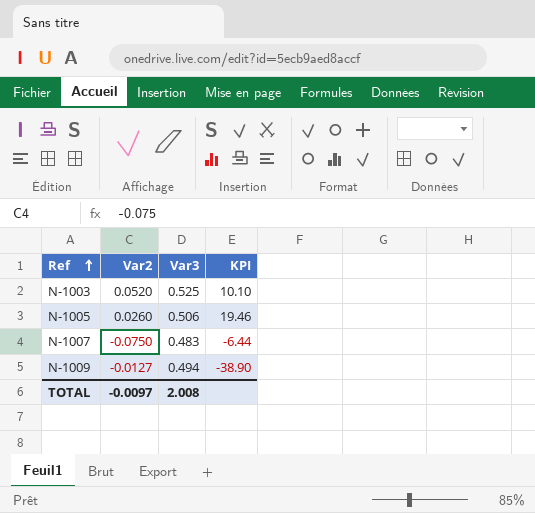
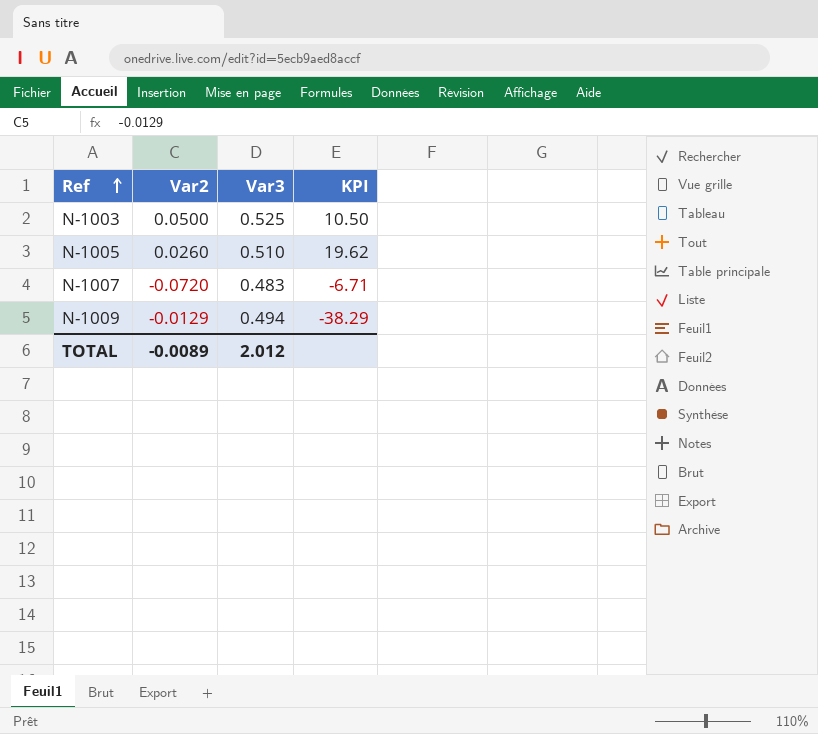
N-1003 | Var2: 0.0520 -> 0.0500
N-1003 | KPI: 10.10 -> 10.50
N-1005 | Var3: 0.506 -> 0.510
N-1005 | KPI: 19.46 -> 19.62
N-1007 | Var2: -0.0750 -> -0.0720
N-1007 | KPI: -6.44 -> -6.71
N-1009 | Var2: -0.0127 -> -0.0129
N-1009 | KPI: -38.90 -> -38.29
TOTAL | Var2: -0.0097 -> -0.0089
TOTAL | Var3: 2.008 -> 2.012

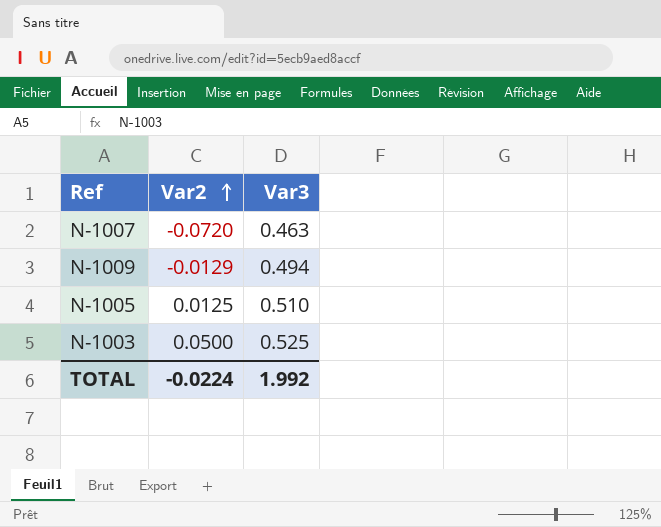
row order: Ref ascending -> Var2 ascending
column KPI | formula: [Var3] / [Var2] -> none
N-1007 | Var3: 0.483 -> 0.463
N-1005 | Var2: 0.0260 -> 0.0125
TOTAL | Var2: -0.0089 -> -0.0224
TOTAL | Var3: 2.012 -> 1.992

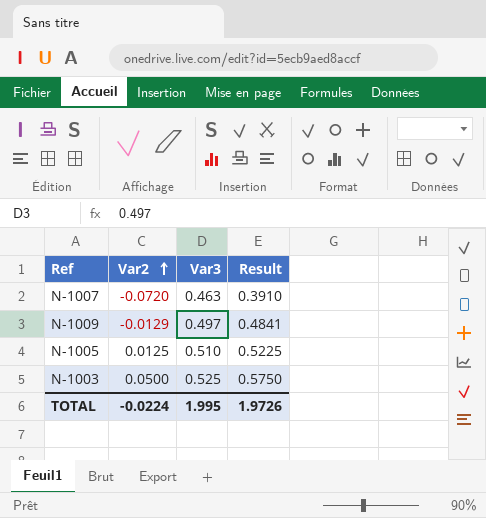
column Result | formula: none -> [Var2] + [Var3]
N-1009 | Var3: 0.494 -> 0.497
TOTAL | Var3: 1.992 -> 1.995

